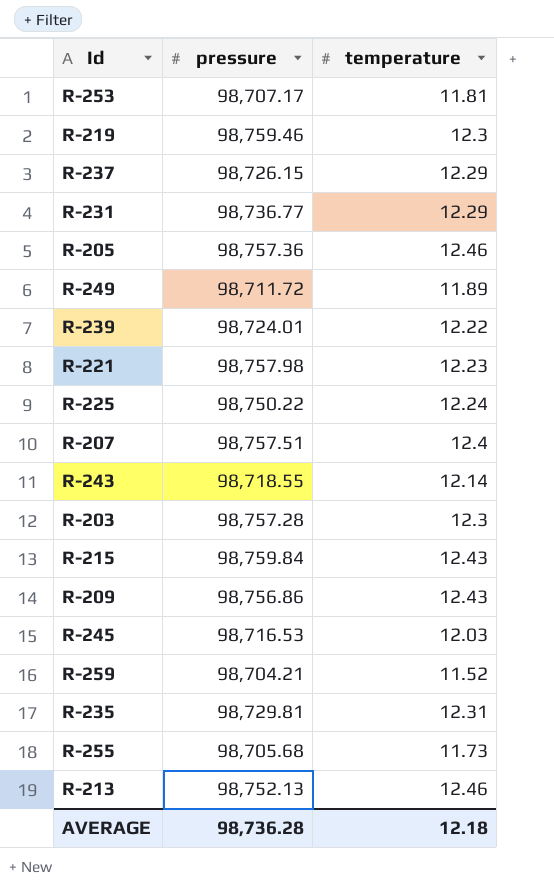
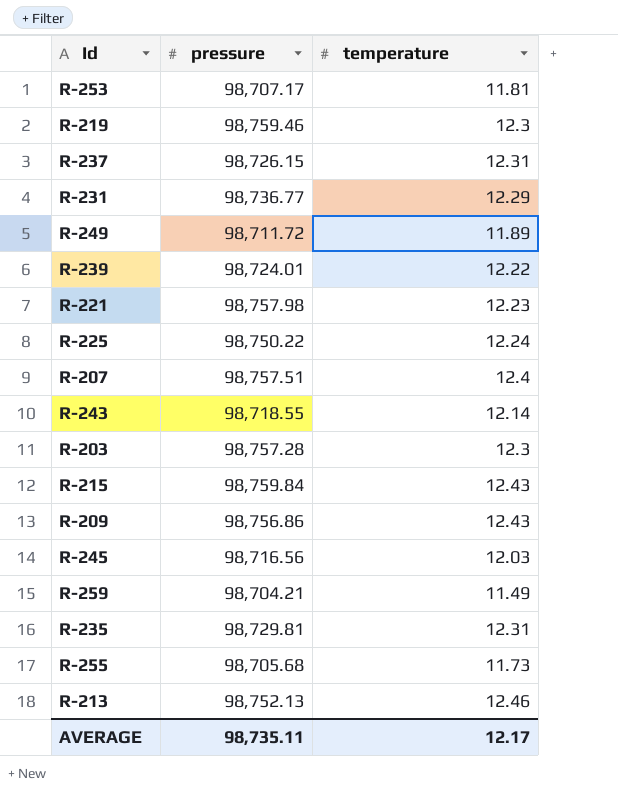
row R-205: 98,757.36 | 12.46 -> none
R-237 | temperature: 12.29 -> 12.31
R-245 | pressure: 98,716.53 -> 98,716.56
R-259 | temperature: 11.52 -> 11.49
AVERAGE | pressure: 98,736.28 -> 98,735.11
AVERAGE | temperature: 12.18 -> 12.17

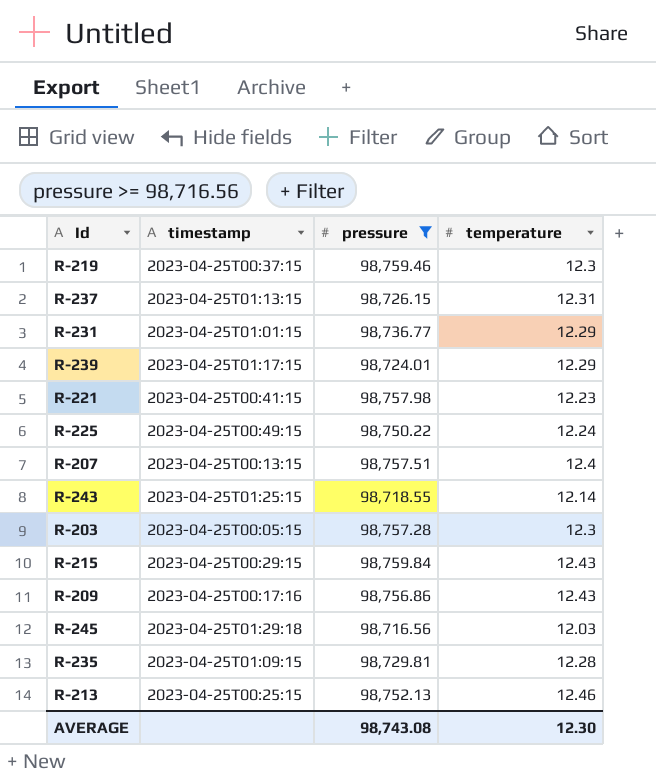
filter: none -> pressure >= 98,716.56
column timestamp | position: none -> 2
R-239 | temperature: 12.22 -> 12.29
R-235 | temperature: 12.31 -> 12.28
AVERAGE | pressure: 98,735.11 -> 98,743.08
AVERAGE | temperature: 12.17 -> 12.30

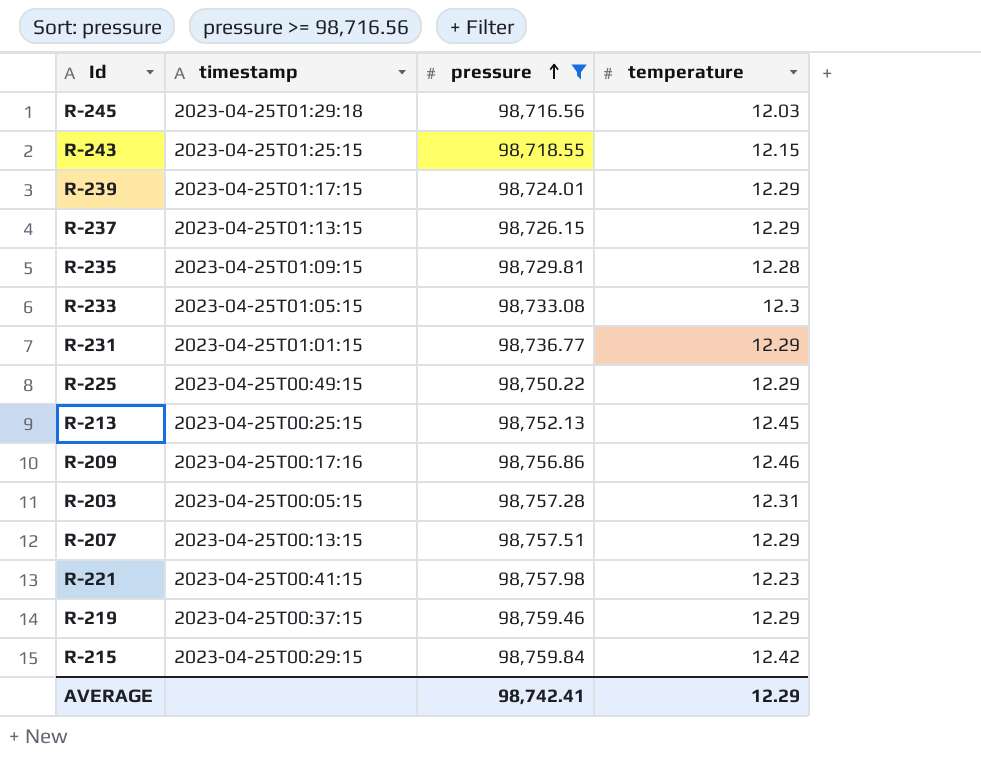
row order: none -> pressure ascending
R-243 | temperature: 12.14 -> 12.15
R-237 | temperature: 12.31 -> 12.29
row R-233: none -> 2023-04-25T01:05:15 | 98,733.08 | 12.3
R-225 | temperature: 12.24 -> 12.29
R-213 | temperature: 12.46 -> 12.45
R-209 | temperature: 12.43 -> 12.46
R-203 | temperature: 12.3 -> 12.31
R-207 | temperature: 12.4 -> 12.29
R-219 | temperature: 12.3 -> 12.29
R-215 | temperature: 12.43 -> 12.42
AVERAGE | pressure: 98,743.08 -> 98,742.41
AVERAGE | temperature: 12.30 -> 12.29

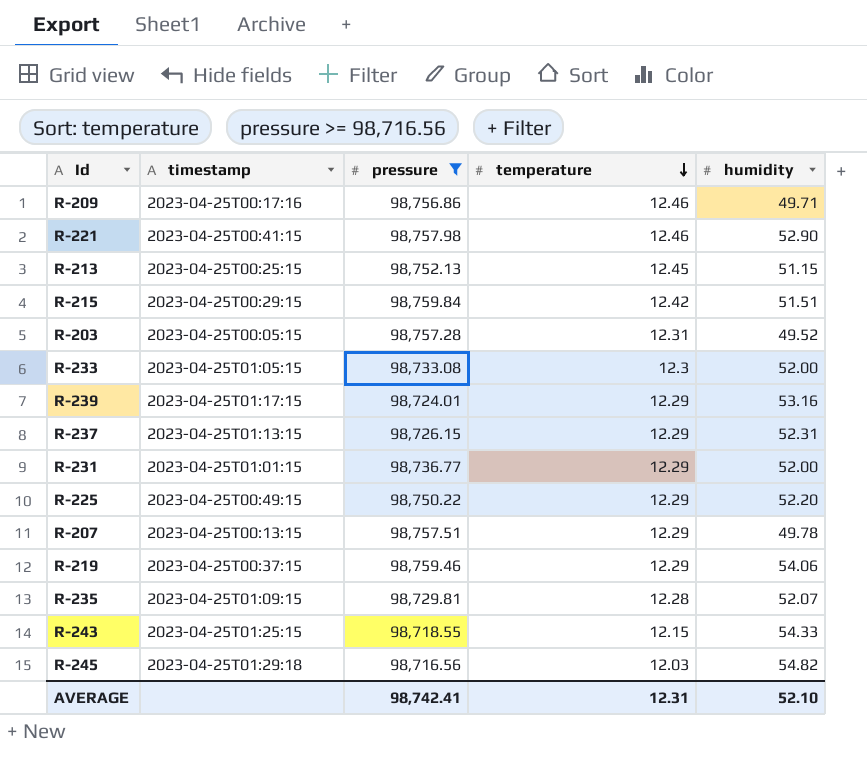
row order: pressure ascending -> temperature descending
column humidity | position: none -> 5
R-221 | temperature: 12.23 -> 12.46
AVERAGE | temperature: 12.29 -> 12.31

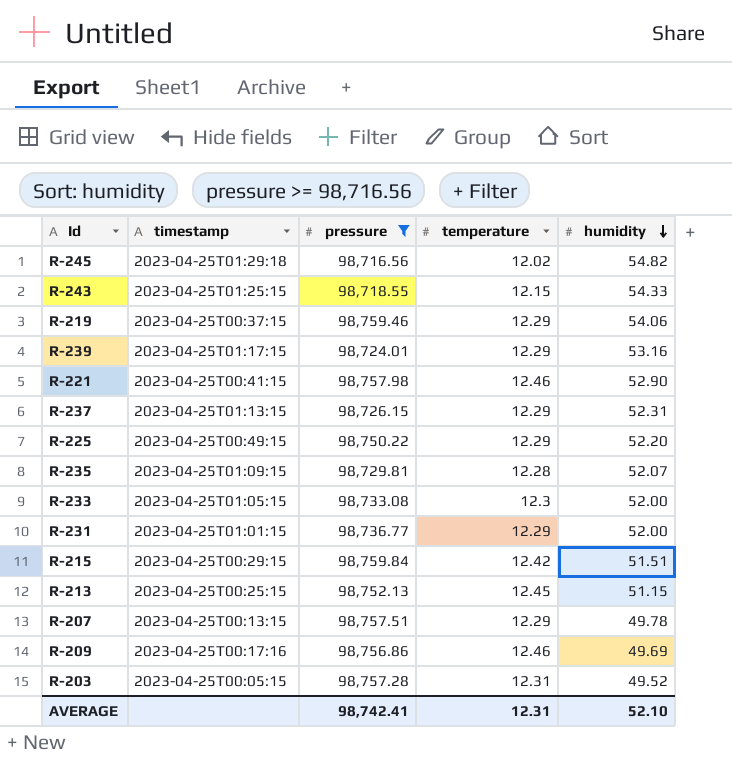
row order: temperature descending -> humidity descending
R-245 | temperature: 12.03 -> 12.02
R-209 | humidity: 49.71 -> 49.69

